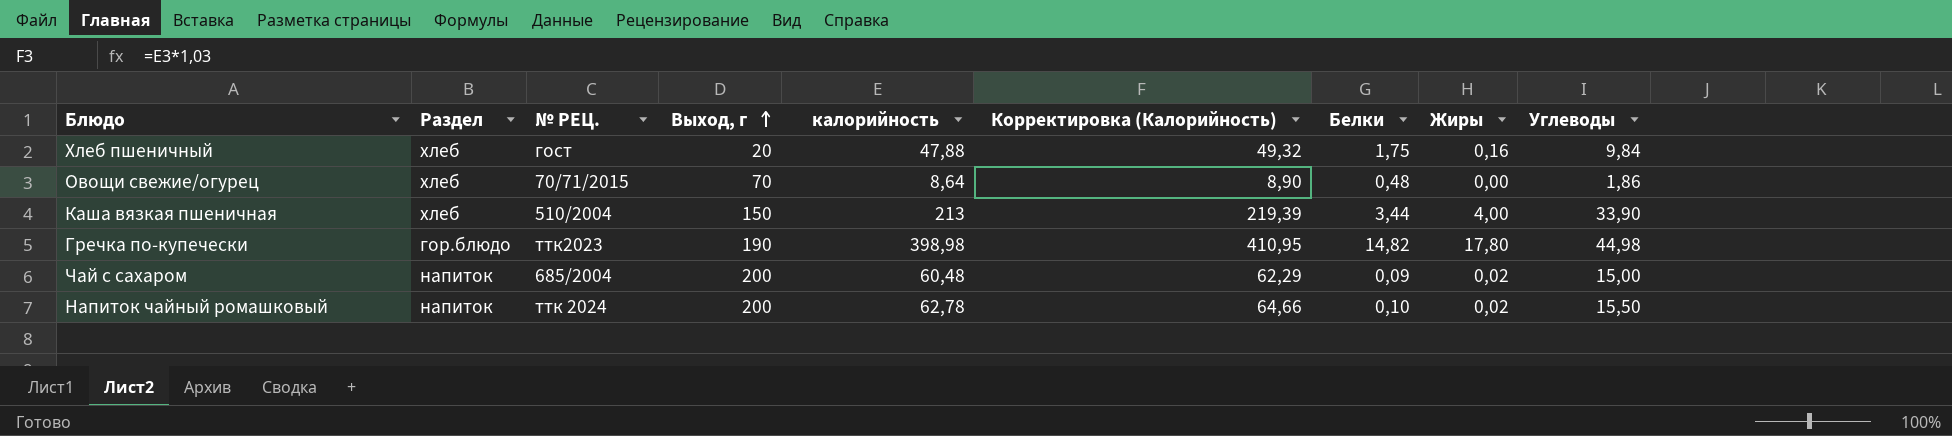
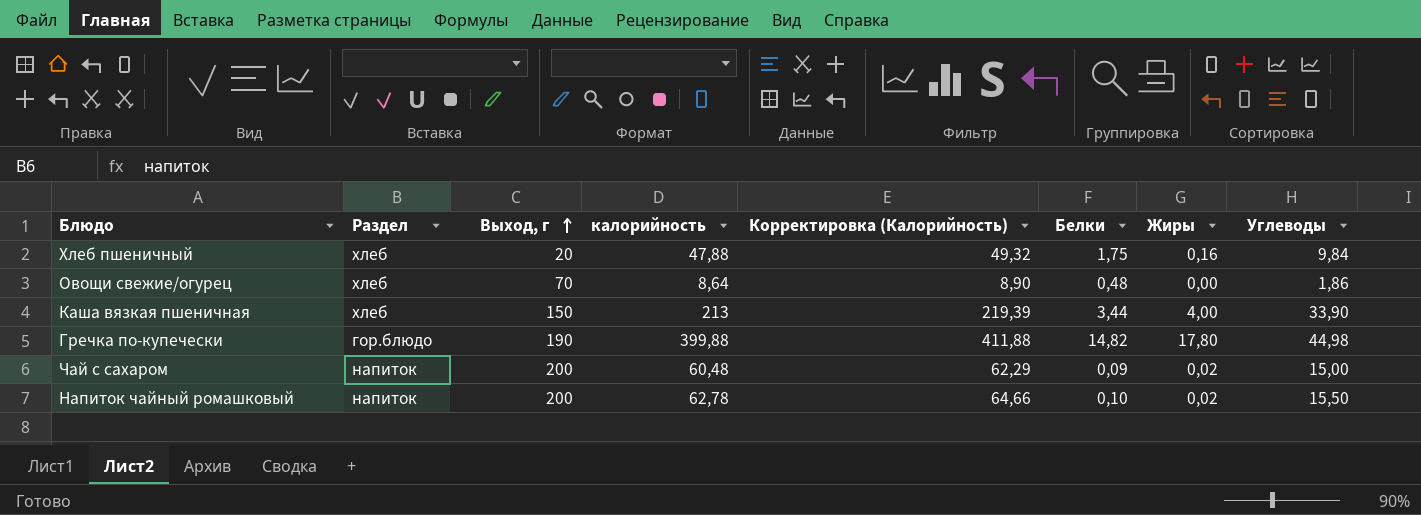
column № РЕЦ. | position: 3 -> none
Гречка по-купечески | калорийность: 398,98 -> 399,88
Гречка по-купечески | Корректировка (Калорийность): 410,95 -> 411,88

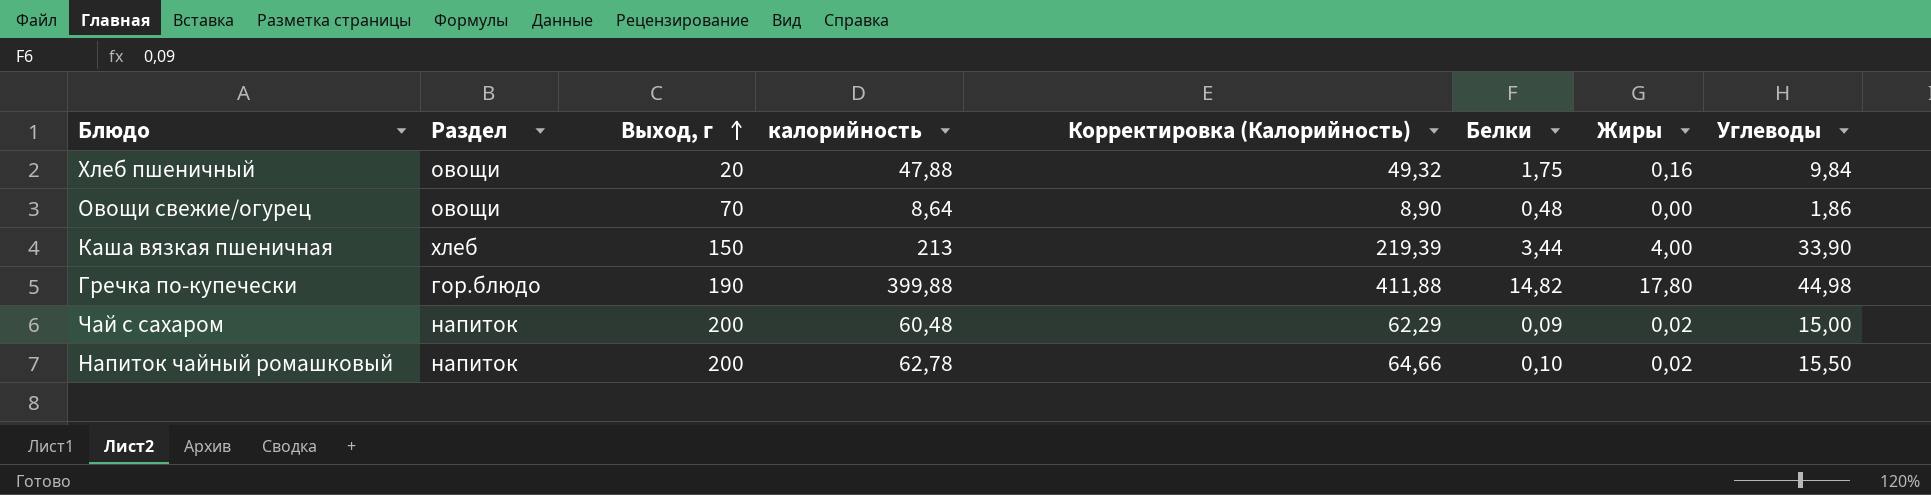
Хлеб пшеничный | Раздел: хлеб -> овощи
Овощи свежие/огурец | Раздел: хлеб -> овощи

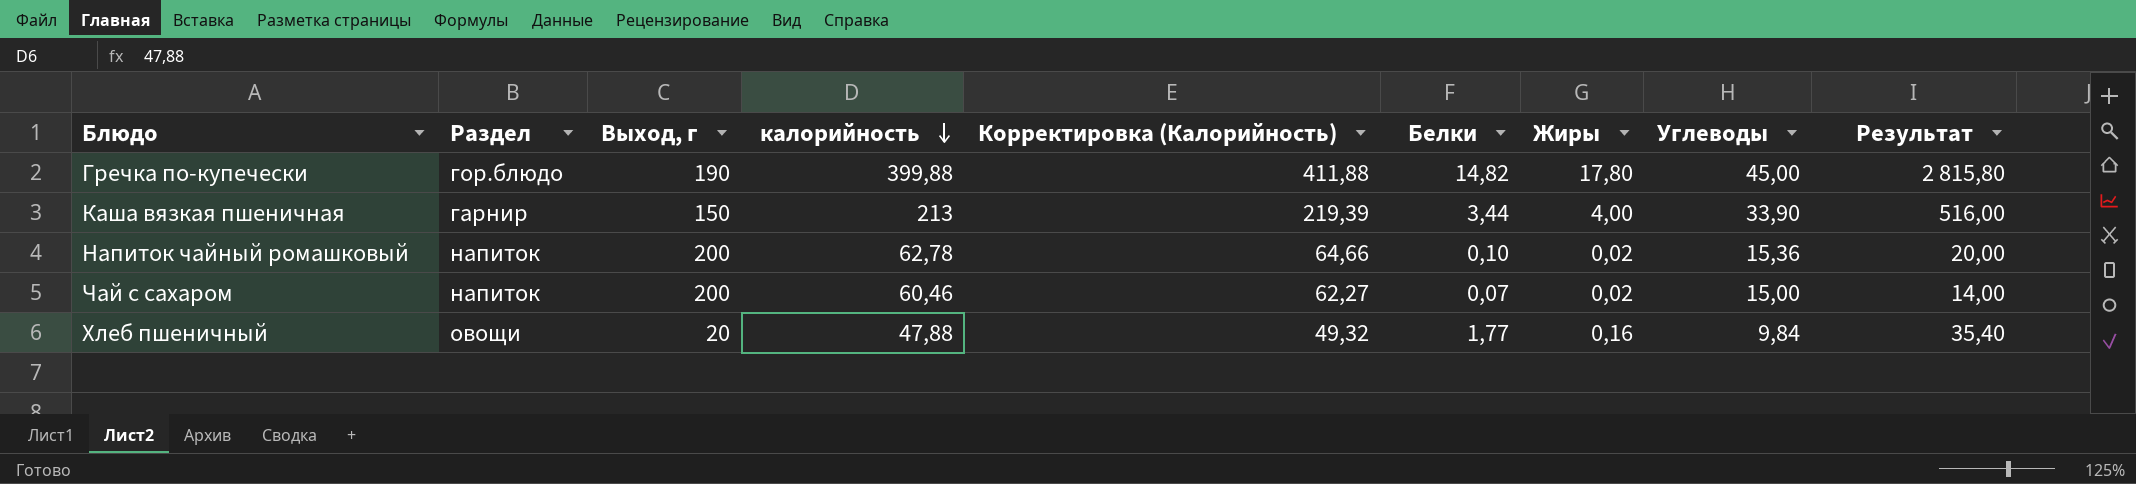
row order: Выход, г ascending -> калорийность descending
column Результат | formula: none -> [Выход, г] * [Белки]
row Овощи свежие/огурец: овощи | 70 | 8,64 | 8,90 | 0,48 | 0,00 | 1,86 -> none
Гречка по-купечески | Углеводы: 44,98 -> 45,00
Каша вязкая пшеничная | Раздел: хлеб -> гарнир
Напиток чайный ромашковый | Углеводы: 15,50 -> 15,36
Чай с сахаром | калорийность: 60,48 -> 60,46
Чай с сахаром | Корректировка (Калорийность): 62,29 -> 62,27
Чай с сахаром | Белки: 0,09 -> 0,07
Хлеб пшеничный | Белки: 1,75 -> 1,77

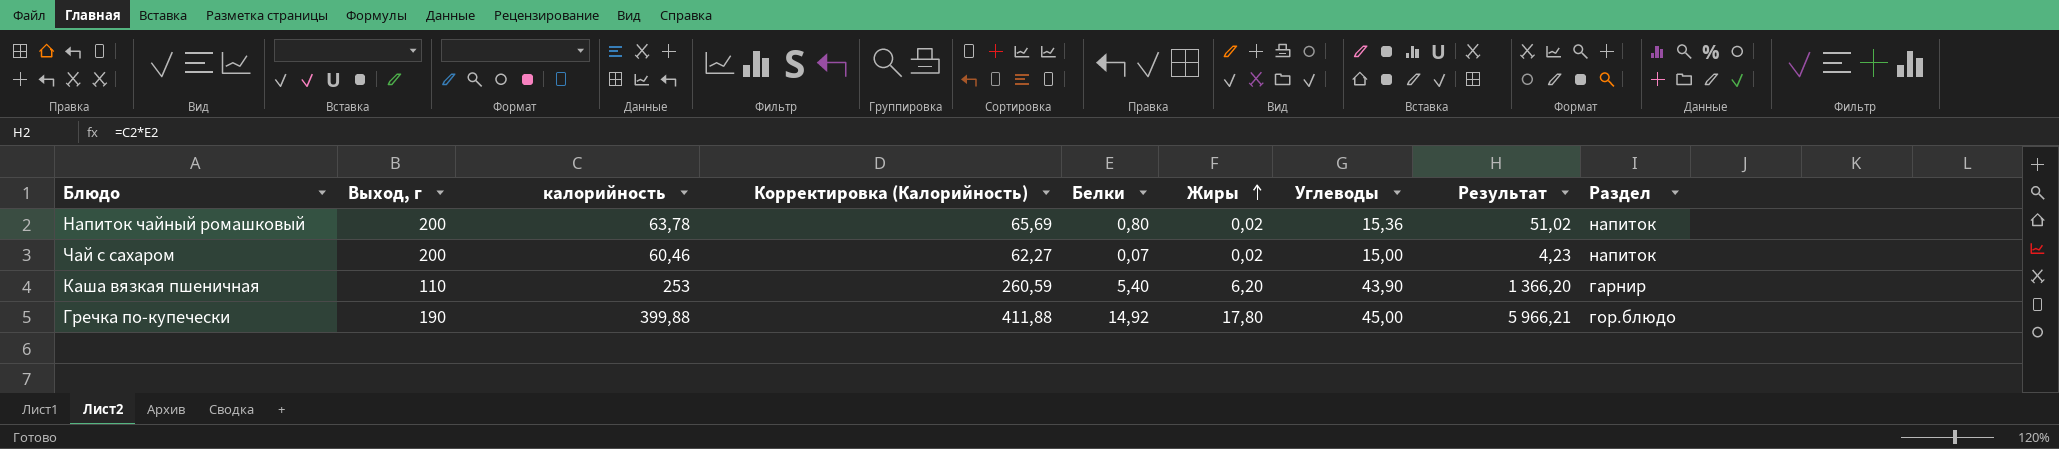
row order: калорийность descending -> Жиры ascending
column Результат | formula: [Выход, г] * [Белки] -> [калорийность] * [Белки]
column Раздел | position: 2 -> 9
row Хлеб пшеничный: овощи | 20 | 47,88 | 49,32 | 1,77 | 0,16 | 9,84 | 35,40 -> none
Напиток чайный ромашковый | калорийность: 62,78 -> 63,78
Напиток чайный ромашковый | Корректировка (Калорийность): 64,66 -> 65,69
Напиток чайный ромашковый | Белки: 0,10 -> 0,80
Каша вязкая пшеничная | Выход, г: 150 -> 110
Каша вязкая пшеничная | калорийность: 213 -> 253
Каша вязкая пшеничная | Корректировка (Калорийность): 219,39 -> 260,59
Каша вязкая пшеничная | Белки: 3,44 -> 5,40
Каша вязкая пшеничная | Жиры: 4,00 -> 6,20
Каша вязкая пшеничная | Углеводы: 33,90 -> 43,90
Гречка по-купечески | Белки: 14,82 -> 14,92

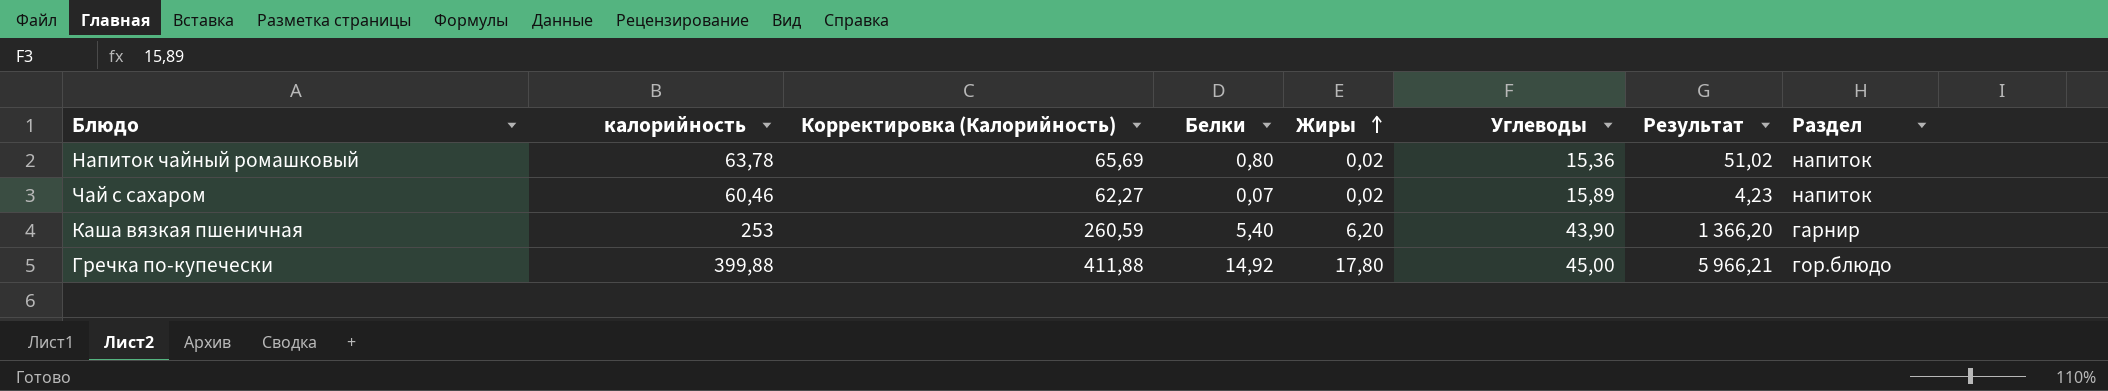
column Выход, г | position: 2 -> none
Чай с сахаром | Углеводы: 15,00 -> 15,89

